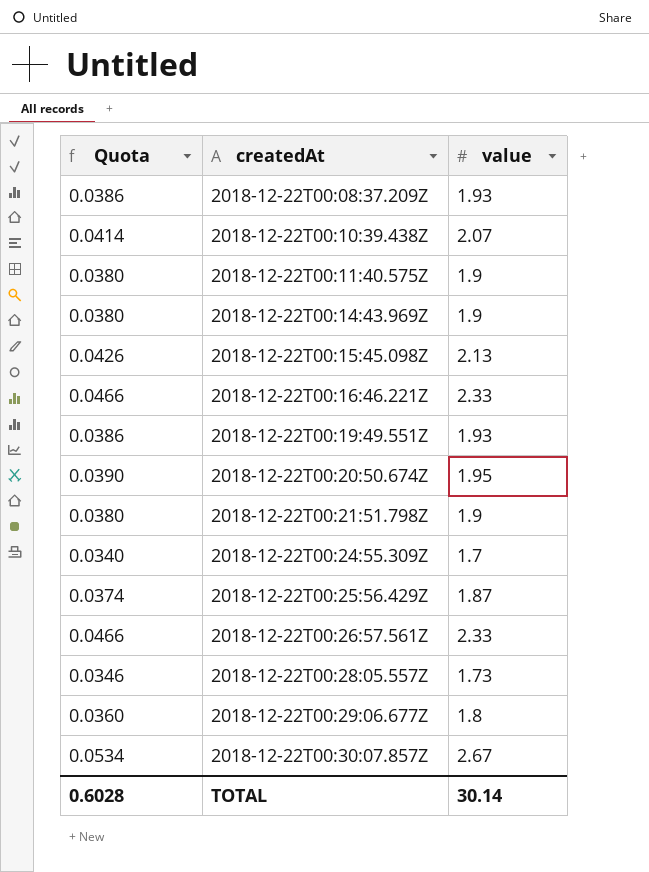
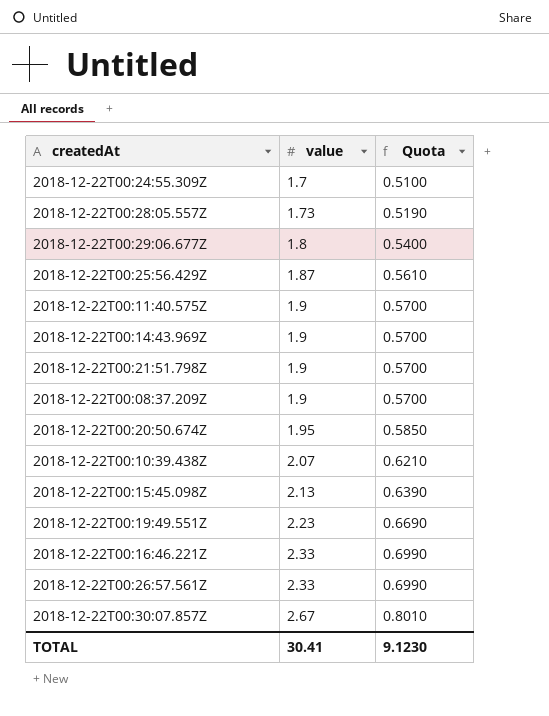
row order: createdAt ascending -> value ascending
column Quota | formula: [value] * 0.02 -> [value] * 0.3
column Quota | position: 1 -> 3
2018-12-22T00:08:37.209Z | value: 1.93 -> 1.9
2018-12-22T00:19:49.551Z | value: 1.93 -> 2.23
TOTAL | value: 30.14 -> 30.41
TOTAL | Quota: 0.6028 -> 9.1230

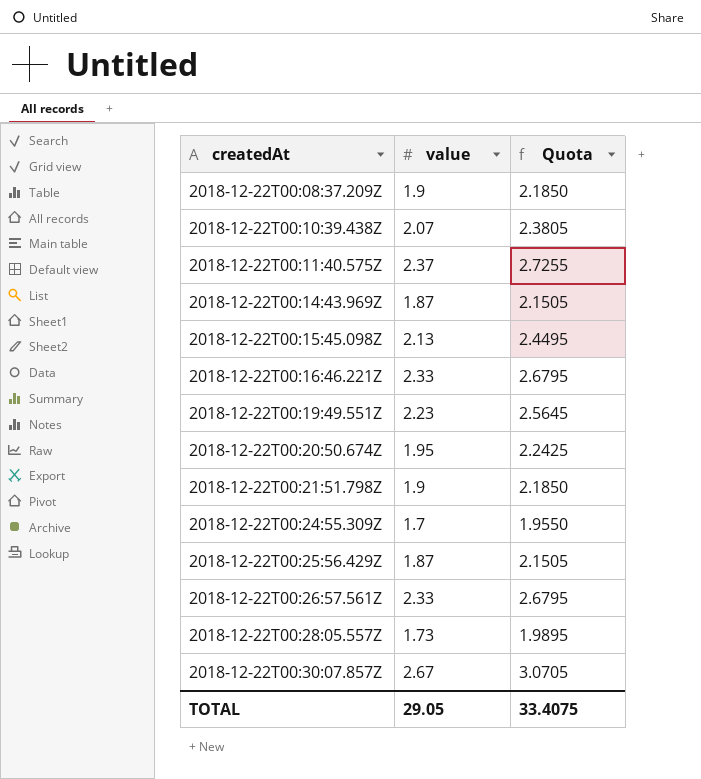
row order: value ascending -> createdAt ascending
column Quota | formula: [value] * 0.3 -> [value] * 1.15
row 2018-12-22T00:29:06.677Z: 1.8 | 0.5400 -> none
2018-12-22T00:11:40.575Z | value: 1.9 -> 2.37
2018-12-22T00:14:43.969Z | value: 1.9 -> 1.87
TOTAL | value: 30.41 -> 29.05
TOTAL | Quota: 9.1230 -> 33.4075

